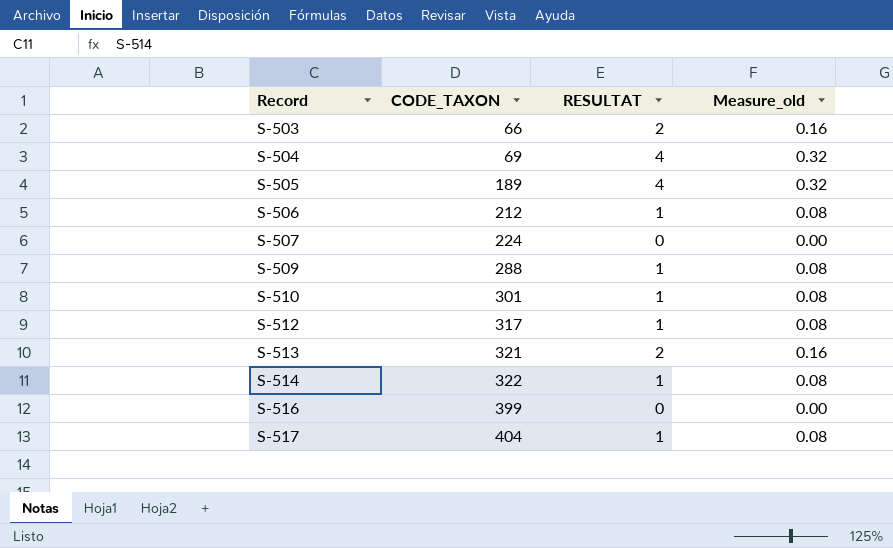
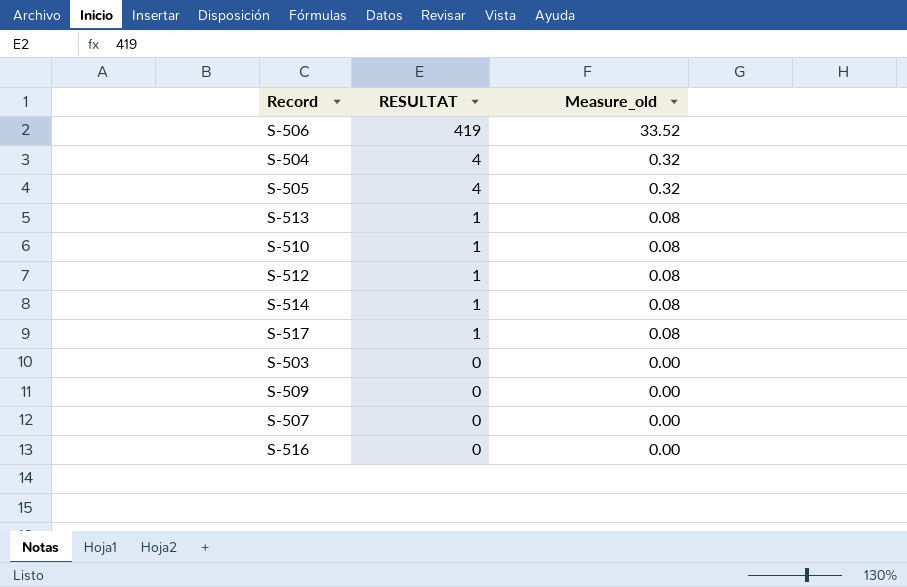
row order: Record ascending -> RESULTAT descending
column CODE_TAXON | position: 2 -> none
S-506 | RESULTAT: 1 -> 419
S-506 | Measure_old: 0.08 -> 33.52
S-513 | RESULTAT: 2 -> 1
S-513 | Measure_old: 0.16 -> 0.08
S-503 | RESULTAT: 2 -> 0
S-503 | Measure_old: 0.16 -> 0.00
S-509 | RESULTAT: 1 -> 0
S-509 | Measure_old: 0.08 -> 0.00

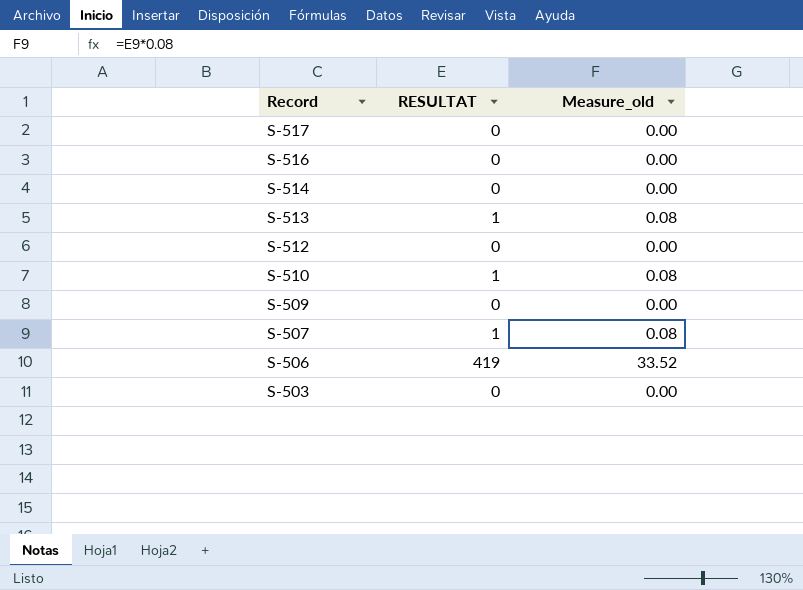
row order: RESULTAT descending -> Record descending
row S-504: 4 | 0.32 -> none
row S-505: 4 | 0.32 -> none
S-517 | RESULTAT: 1 -> 0
S-517 | Measure_old: 0.08 -> 0.00
S-514 | RESULTAT: 1 -> 0
S-514 | Measure_old: 0.08 -> 0.00
S-512 | RESULTAT: 1 -> 0
S-512 | Measure_old: 0.08 -> 0.00
S-507 | RESULTAT: 0 -> 1
S-507 | Measure_old: 0.00 -> 0.08

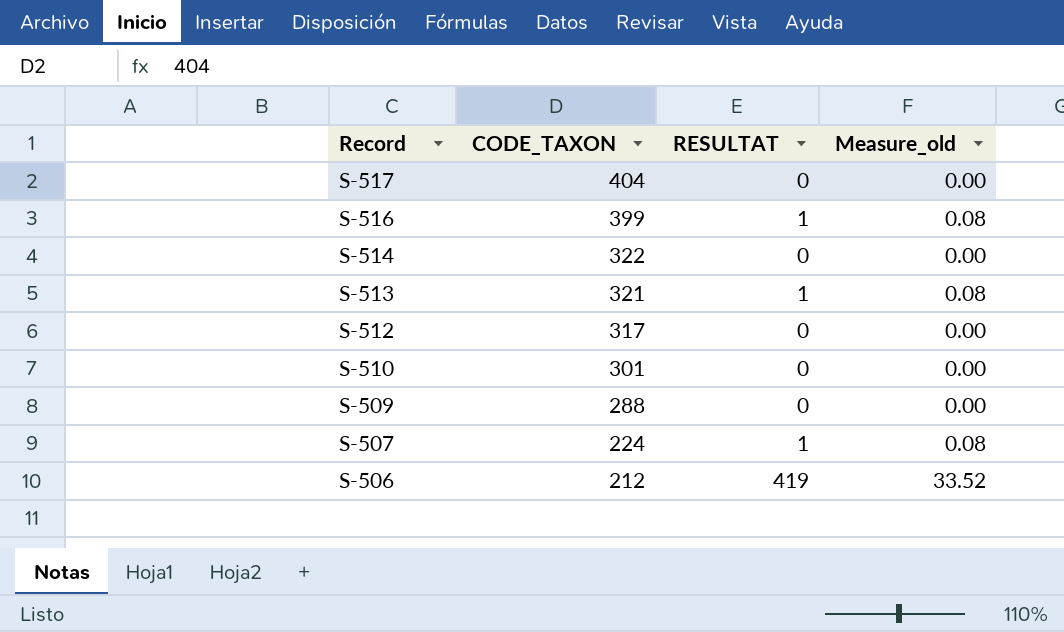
column CODE_TAXON | position: none -> 2
row S-503: 0 | 0.00 -> none
S-516 | RESULTAT: 0 -> 1
S-516 | Measure_old: 0.00 -> 0.08
S-510 | RESULTAT: 1 -> 0
S-510 | Measure_old: 0.08 -> 0.00

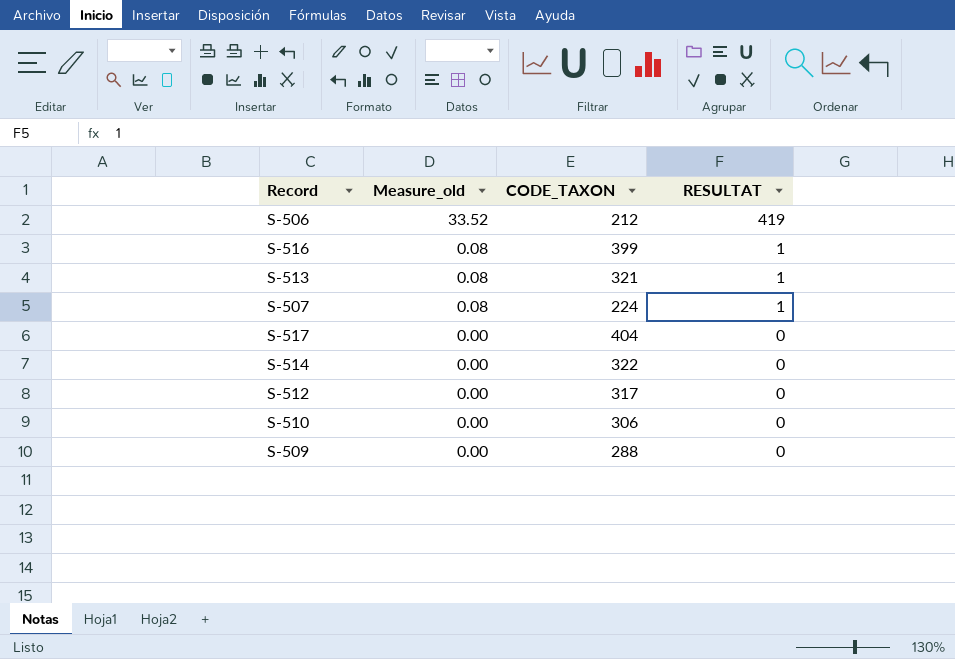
row order: Record descending -> Measure_old descending
column Measure_old | position: 4 -> 2
S-510 | CODE_TAXON: 301 -> 306

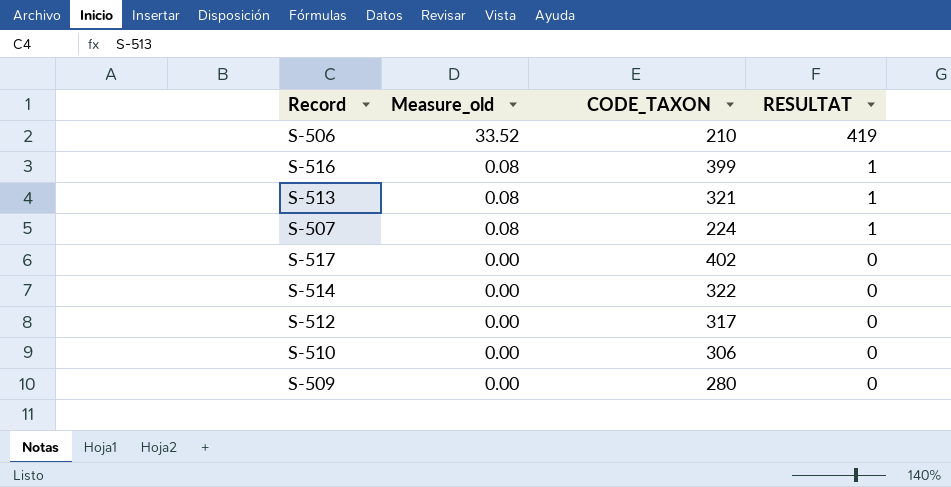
S-506 | CODE_TAXON: 212 -> 210
S-517 | CODE_TAXON: 404 -> 402
S-509 | CODE_TAXON: 288 -> 280

